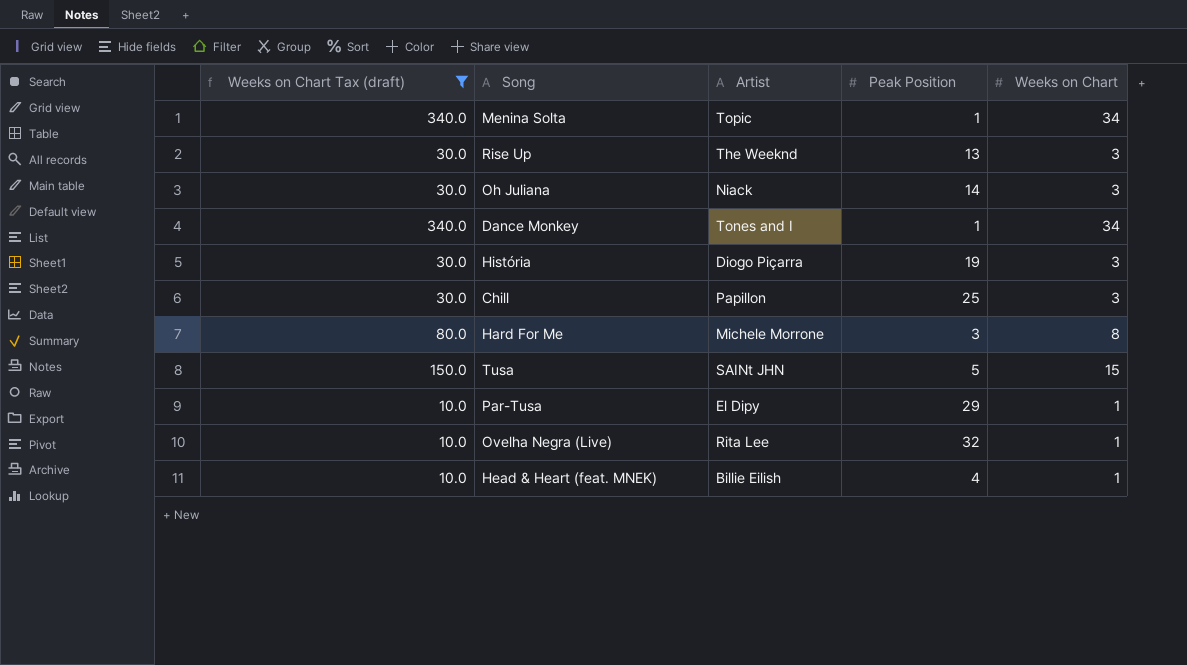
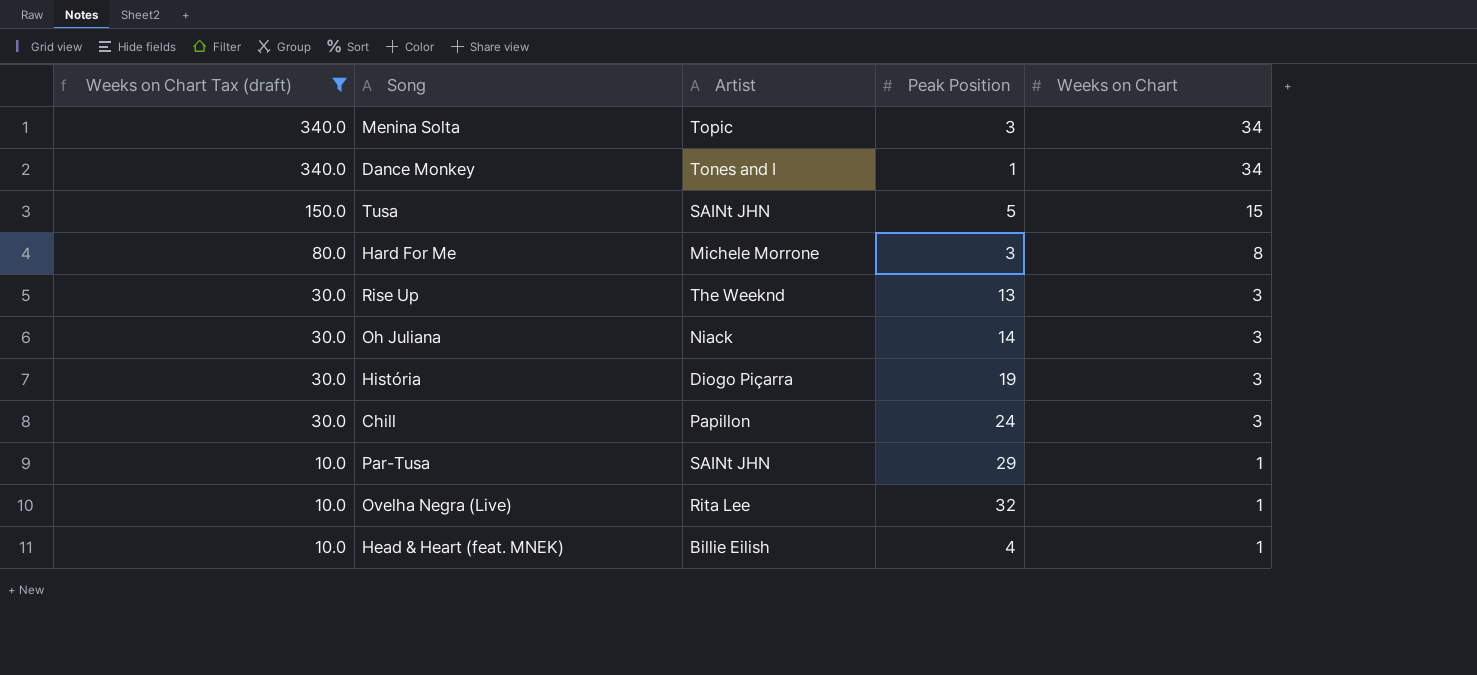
row order: none -> Weeks on Chart Tax (draft) descending
Menina Solta | Peak Position: 1 -> 3
Chill | Peak Position: 25 -> 24
Par-Tusa | Artist: El Dipy -> SAINt JHN

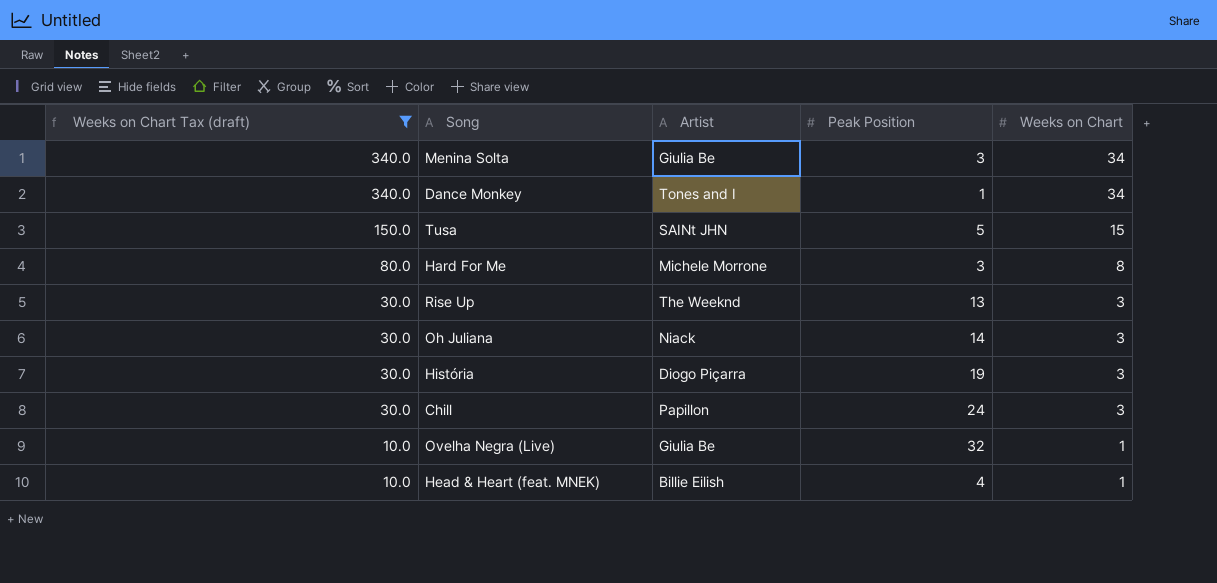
row Par-Tusa: 10.0 | SAINt JHN | 29 | 1 -> none
Menina Solta | Artist: Topic -> Giulia Be
Ovelha Negra (Live) | Artist: Rita Lee -> Giulia Be

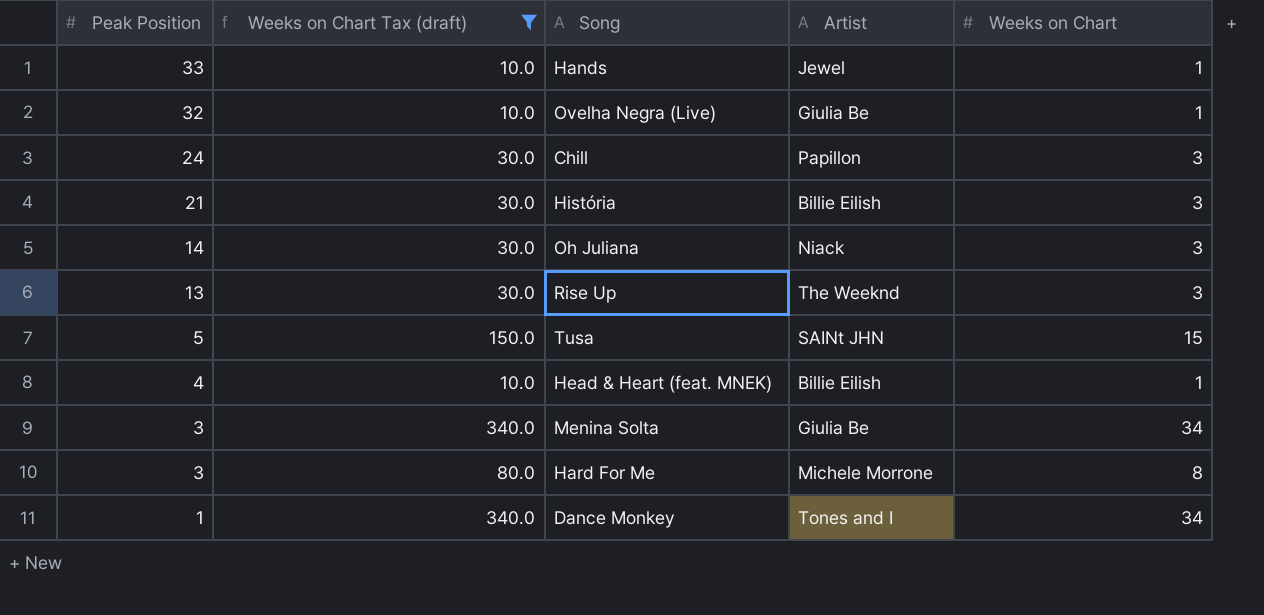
row order: Weeks on Chart Tax (draft) descending -> Peak Position descending
column Peak Position | position: 4 -> 1
row Hands: none -> 33 | 10.0 | Jewel | 1
História | Peak Position: 19 -> 21
História | Artist: Diogo Piçarra -> Billie Eilish

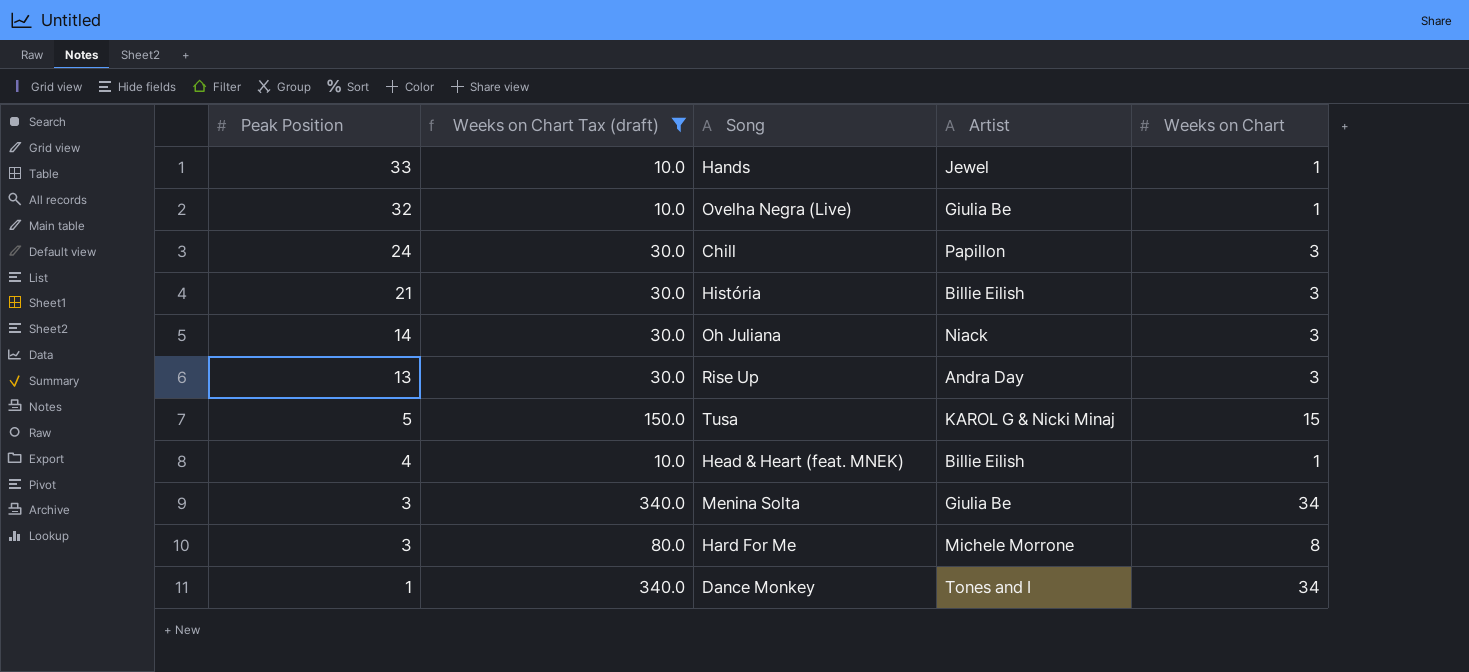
Rise Up | Artist: The Weeknd -> Andra Day
Tusa | Artist: SAINt JHN -> KAROL G & Nicki Minaj

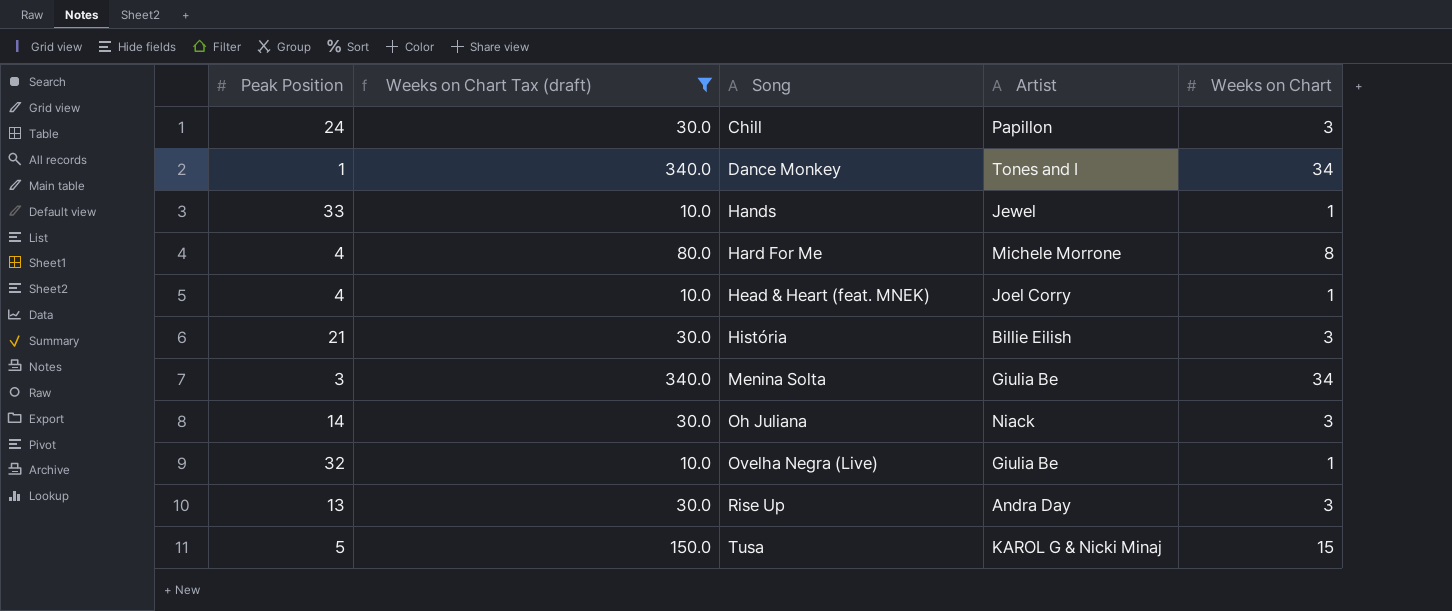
row order: Peak Position descending -> Song ascending
Hard For Me | Peak Position: 3 -> 4
Head & Heart (feat. MNEK) | Artist: Billie Eilish -> Joel Corry

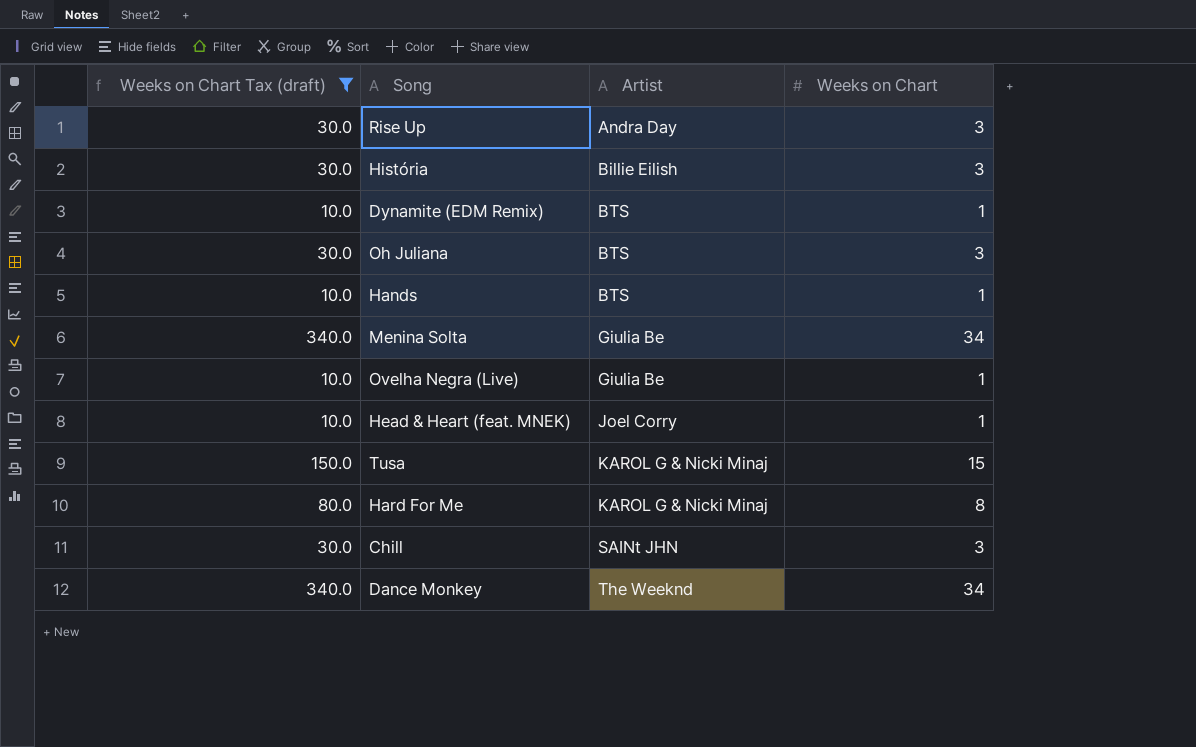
row order: Song ascending -> Artist ascending
column Peak Position | position: 1 -> none
row Dynamite (EDM Remix): none -> 10.0 | BTS | 1
Oh Juliana | Artist: Niack -> BTS
Hands | Artist: Jewel -> BTS
Hard For Me | Artist: Michele Morrone -> KAROL G & Nicki Minaj
Chill | Artist: Papillon -> SAINt JHN
Dance Monkey | Artist: Tones and I -> The Weeknd

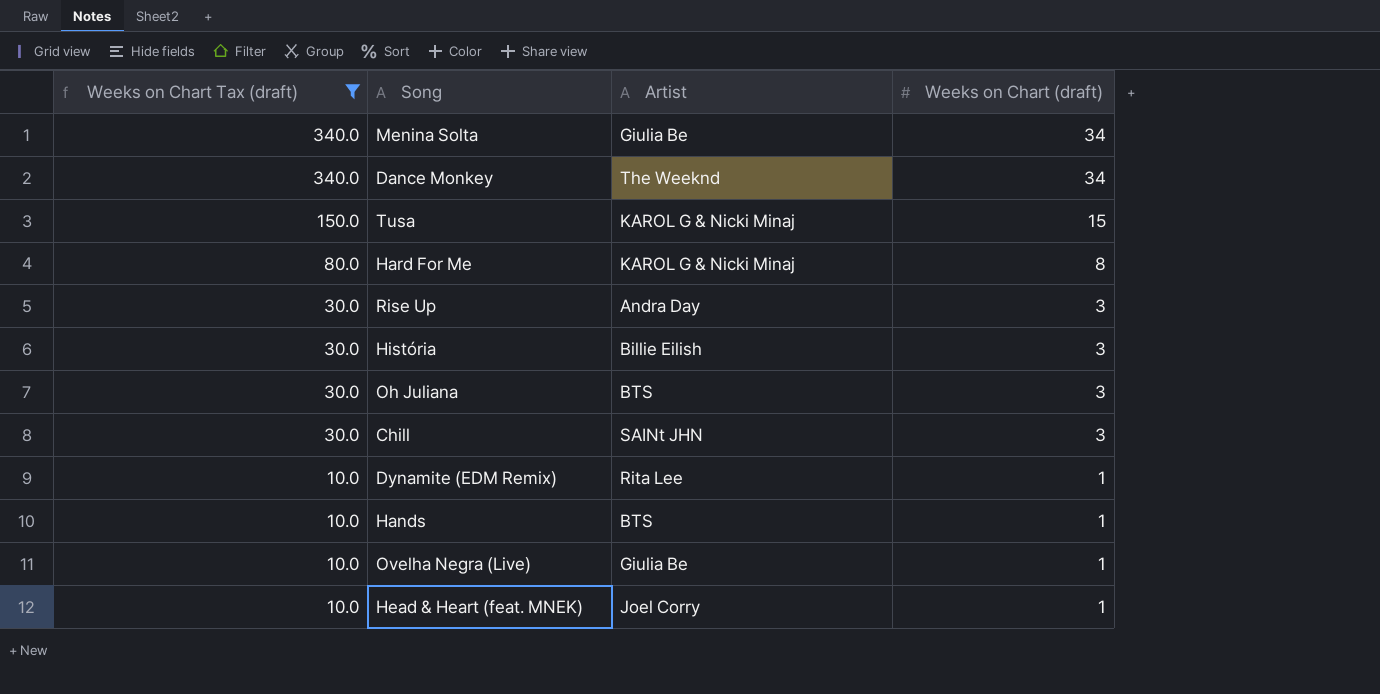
row order: Artist ascending -> Weeks on Chart Tax (draft) descending
column name: Weeks on Chart -> Weeks on Chart (draft)
Dynamite (EDM Remix) | Artist: BTS -> Rita Lee

